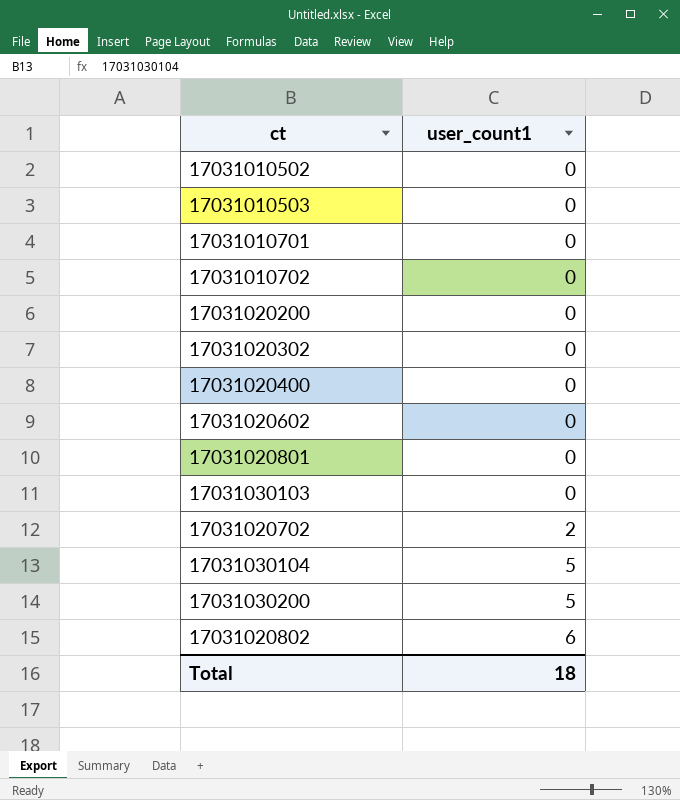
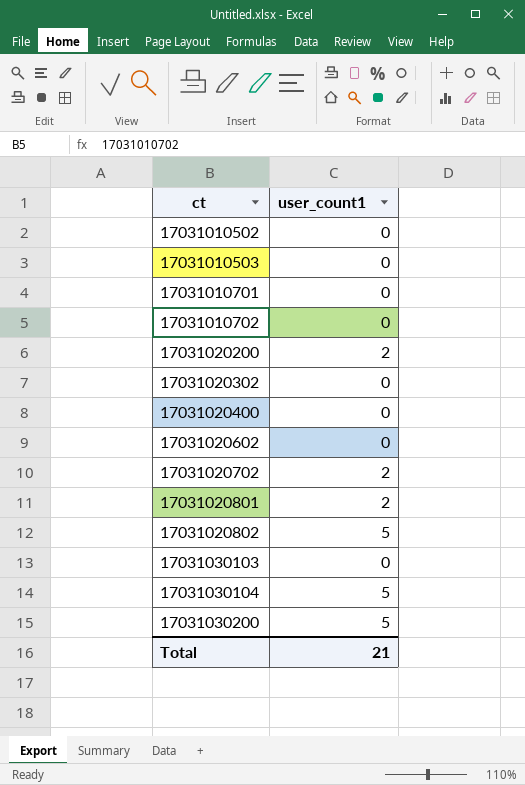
row order: user_count1 ascending -> ct ascending
17031020200 | user_count1: 0 -> 2
17031020801 | user_count1: 0 -> 2
17031020802 | user_count1: 6 -> 5
Total | user_count1: 18 -> 21

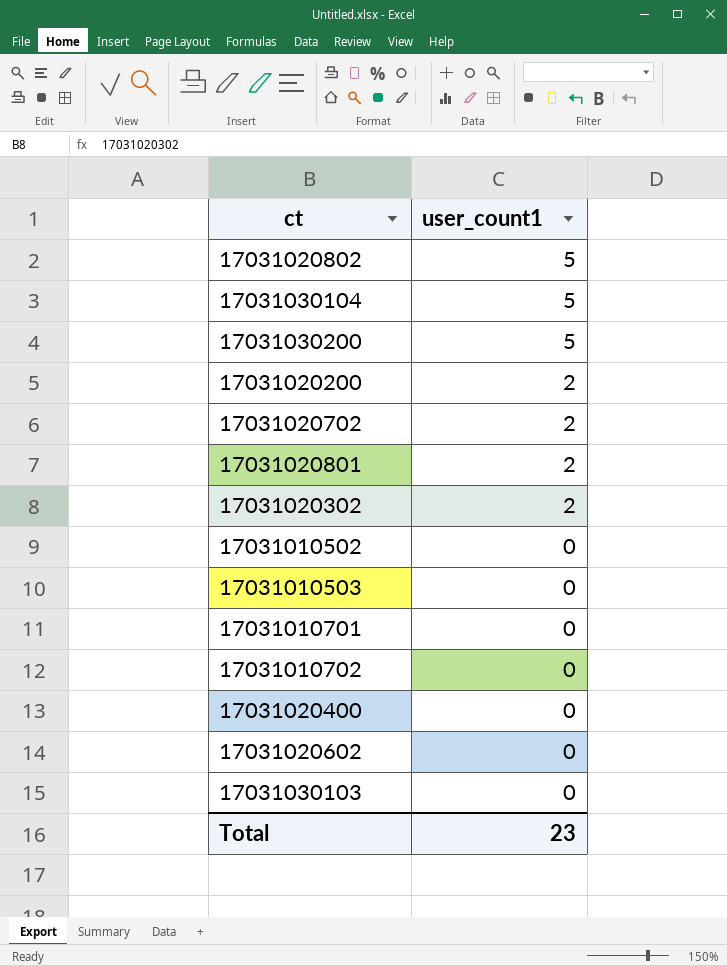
row order: ct ascending -> user_count1 descending
17031020302 | user_count1: 0 -> 2
Total | user_count1: 21 -> 23

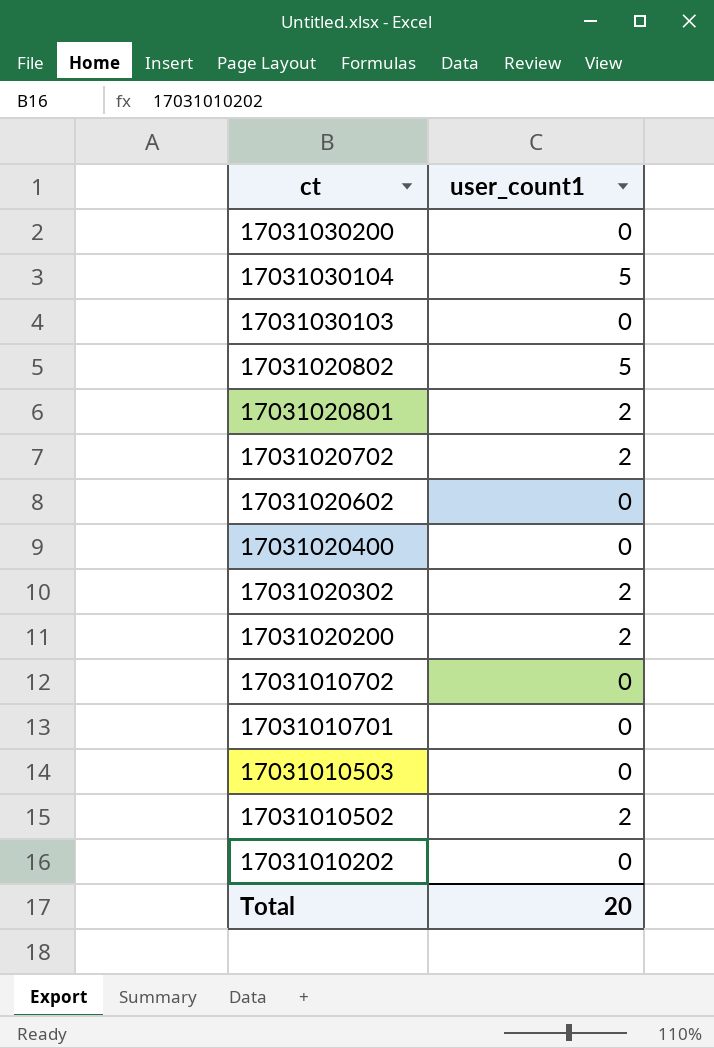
row order: user_count1 descending -> ct descending
17031030200 | user_count1: 5 -> 0
17031010502 | user_count1: 0 -> 2
row 17031010202: none -> 0
Total | user_count1: 23 -> 20

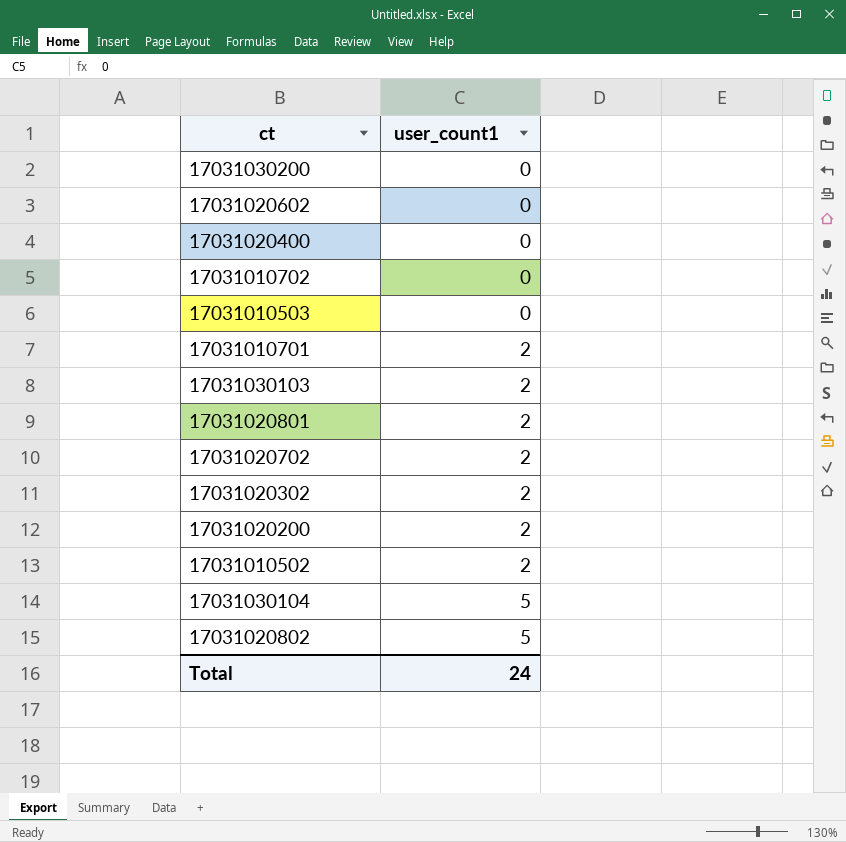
row order: ct descending -> user_count1 ascending
row 17031010202: 0 -> none
17031010701 | user_count1: 0 -> 2
17031030103 | user_count1: 0 -> 2
Total | user_count1: 20 -> 24

